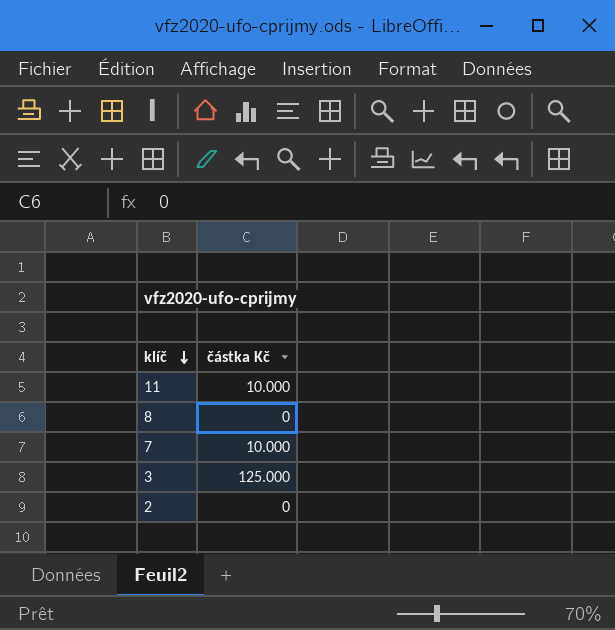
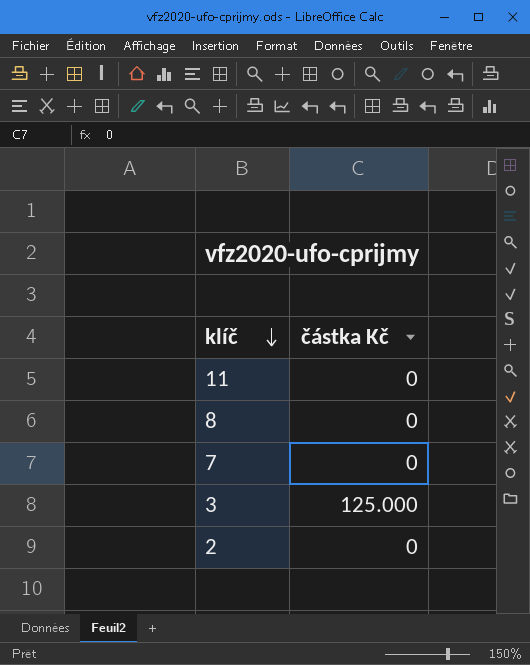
11 | částka Kč: 10.000 -> 0
7 | částka Kč: 10.000 -> 0

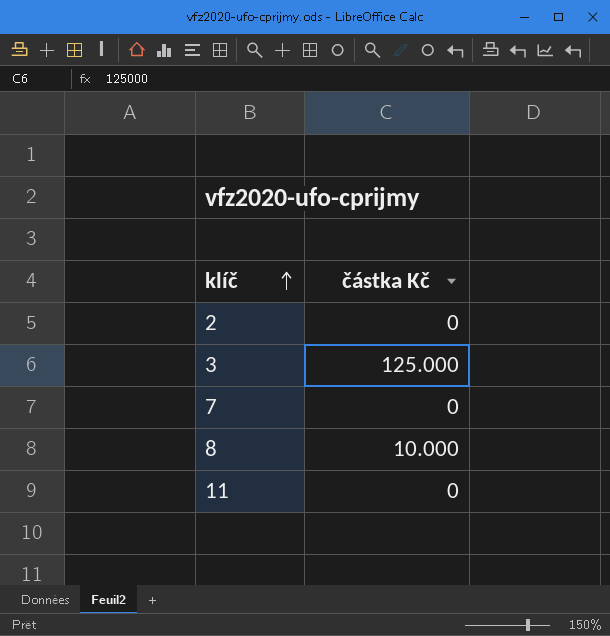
row order: klíč descending -> klíč ascending
8 | částka Kč: 0 -> 10.000

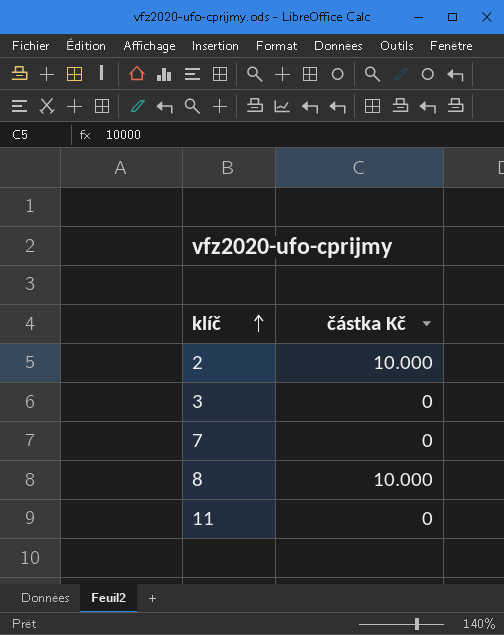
2 | částka Kč: 0 -> 10.000
3 | částka Kč: 125.000 -> 0

